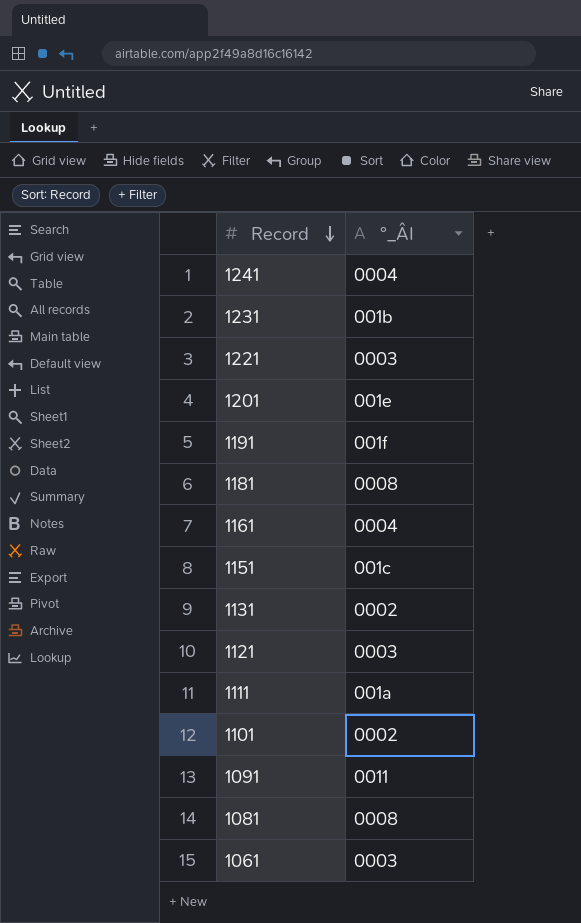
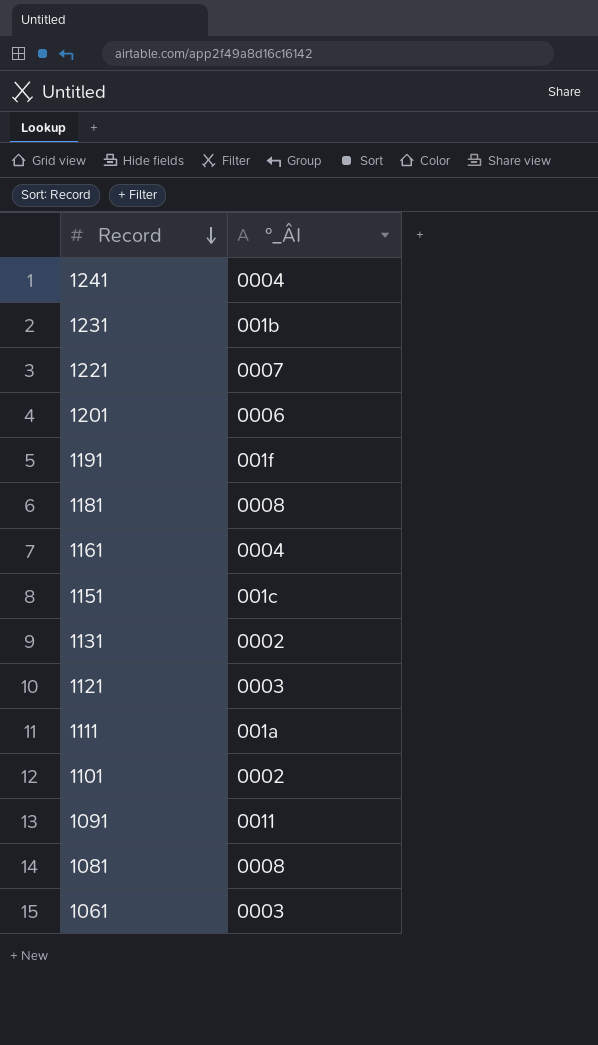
1221 | °_ÂI: 0003 -> 0007
1201 | °_ÂI: 001e -> 0006

